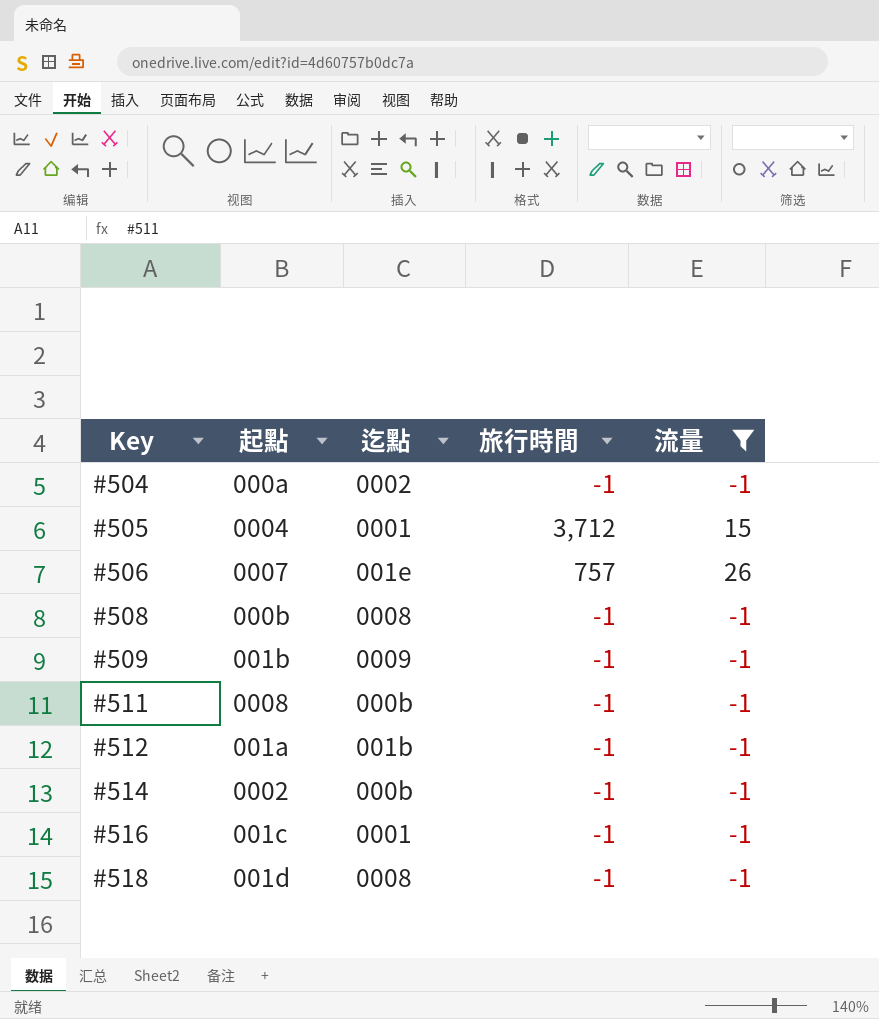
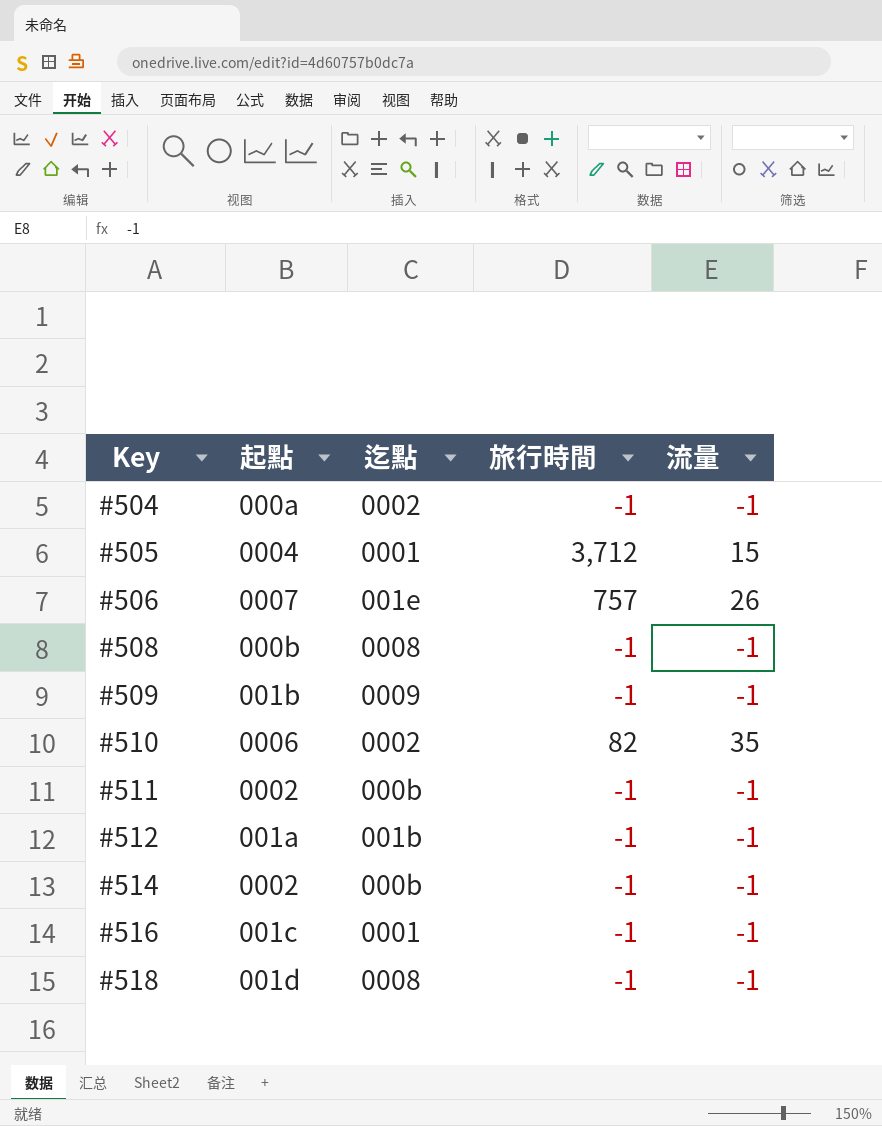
filter: 流量 != 35 -> none
#511 | 起點: 0008 -> 0002

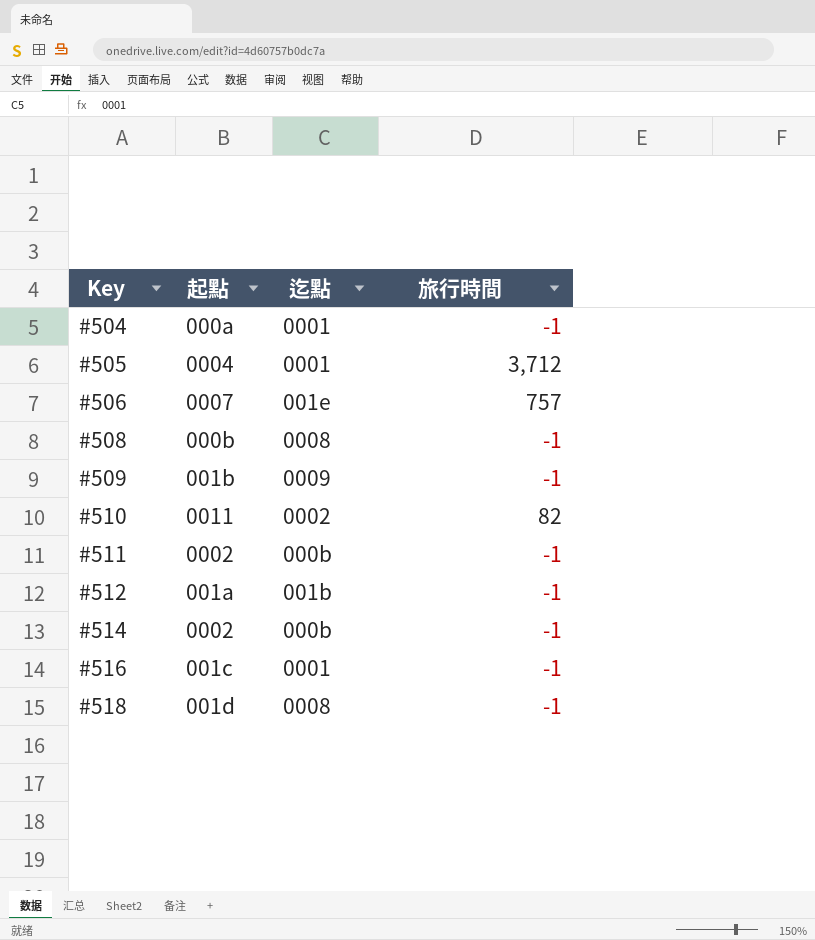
column 流量 | position: 5 -> none
#504 | 迄點: 0002 -> 0001
#510 | 起點: 0006 -> 0011

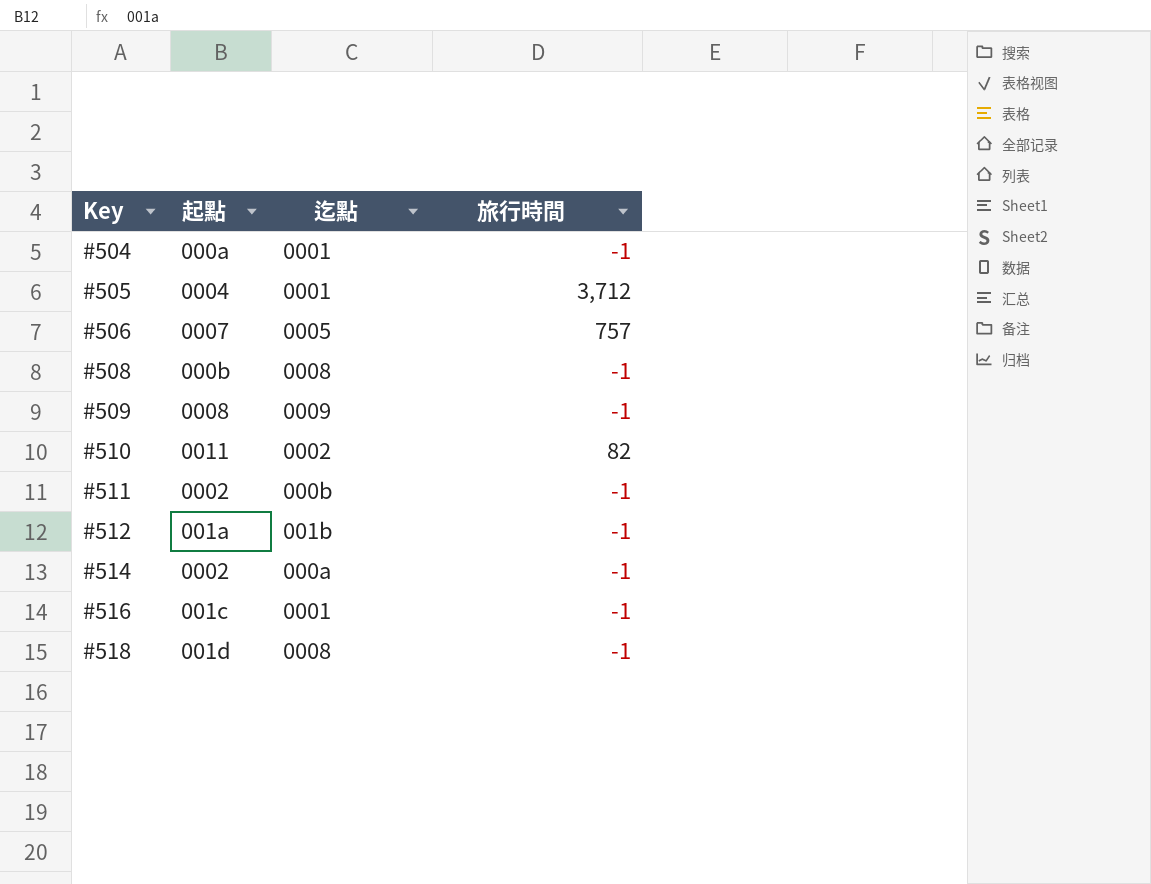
#506 | 迄點: 001e -> 0005
#509 | 起點: 001b -> 0008
#514 | 迄點: 000b -> 000a

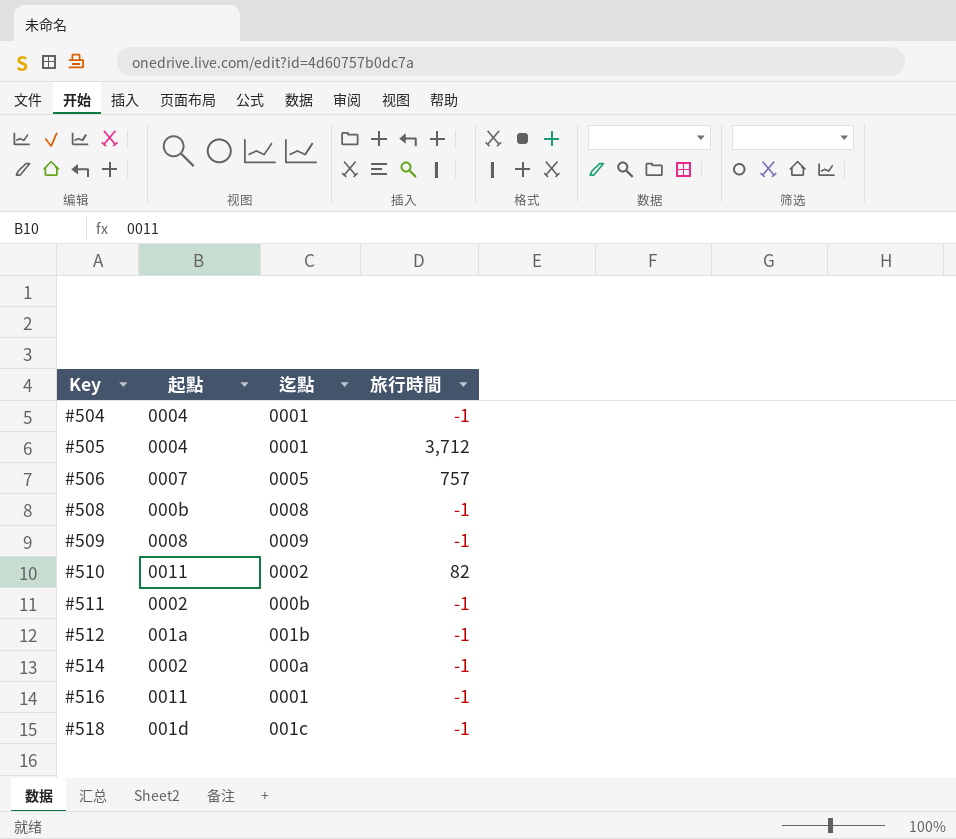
#504 | 起點: 000a -> 0004
#516 | 起點: 001c -> 0011
#518 | 迄點: 0008 -> 001c

